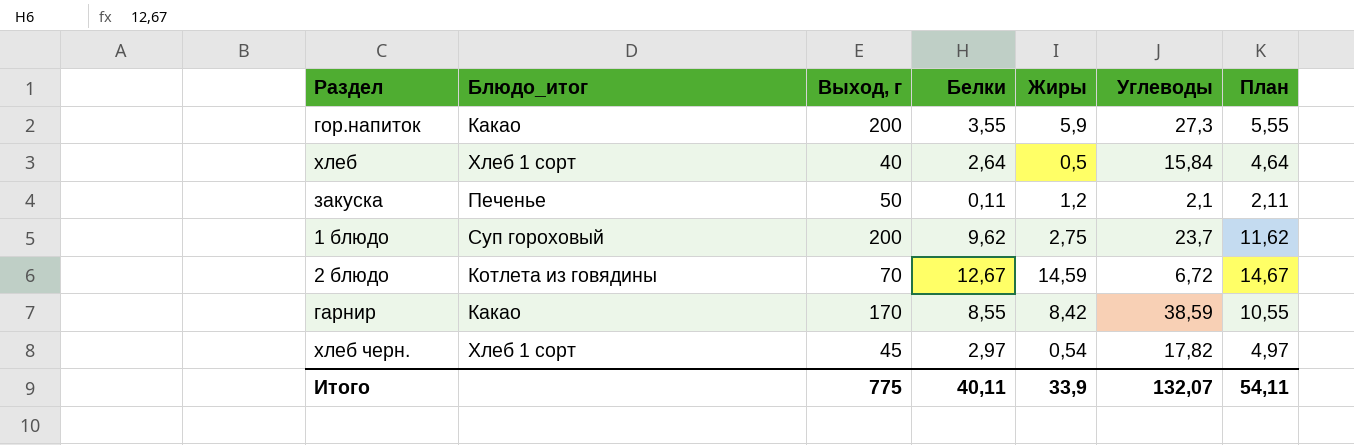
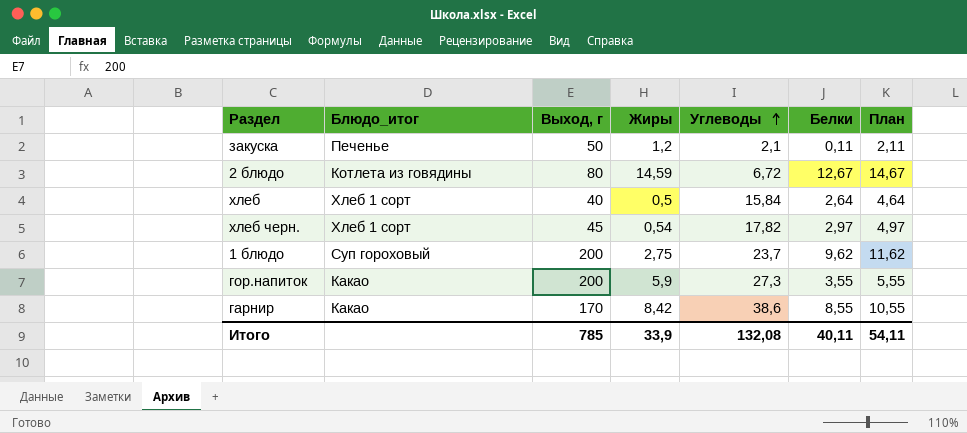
row order: none -> Углеводы ascending
column Белки | position: 4 -> 6
2 блюдо | Выход, г: 70 -> 80
гарнир | Углеводы: 38,59 -> 38,6
Итого | Выход, г: 775 -> 785
Итого | Углеводы: 132,07 -> 132,08

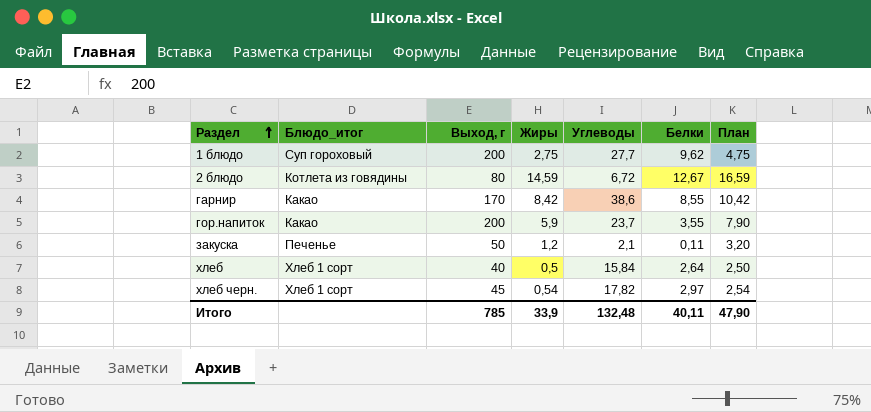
row order: Углеводы ascending -> Раздел ascending
column План | formula: [Белки] + 2 -> [Жиры] + 2
1 блюдо | Углеводы: 23,7 -> 27,7
гор.напиток | Углеводы: 27,3 -> 23,7
Итого | Углеводы: 132,08 -> 132,48
Итого | План: 54,11 -> 47,90

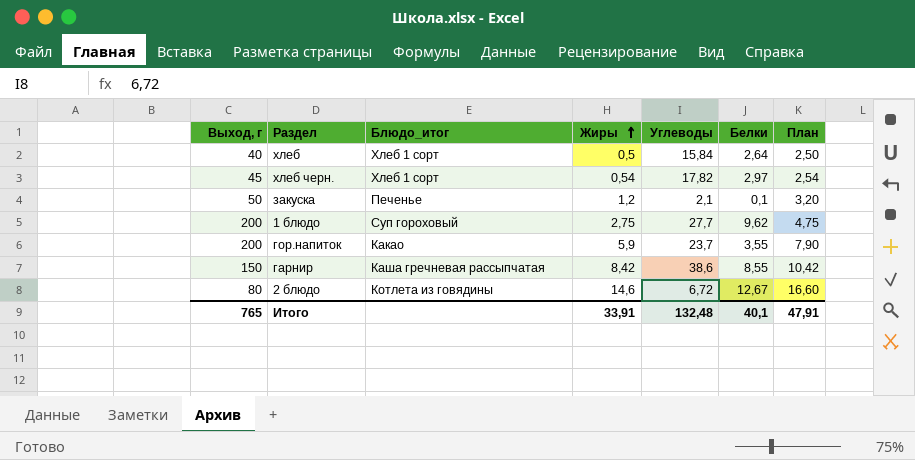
row order: Раздел ascending -> Жиры ascending
column Выход, г | position: 3 -> 1
закуска | Белки: 0,11 -> 0,1
гарнир | Выход, г: 170 -> 150
гарнир | Блюдо_итог: Какао -> Каша гречневая рассыпчатая
2 блюдо | Жиры: 14,59 -> 14,6
2 блюдо | План: 16,59 -> 16,60
Итого | Выход, г: 785 -> 765
Итого | Жиры: 33,9 -> 33,91
Итого | Белки: 40,11 -> 40,1
Итого | План: 47,90 -> 47,91

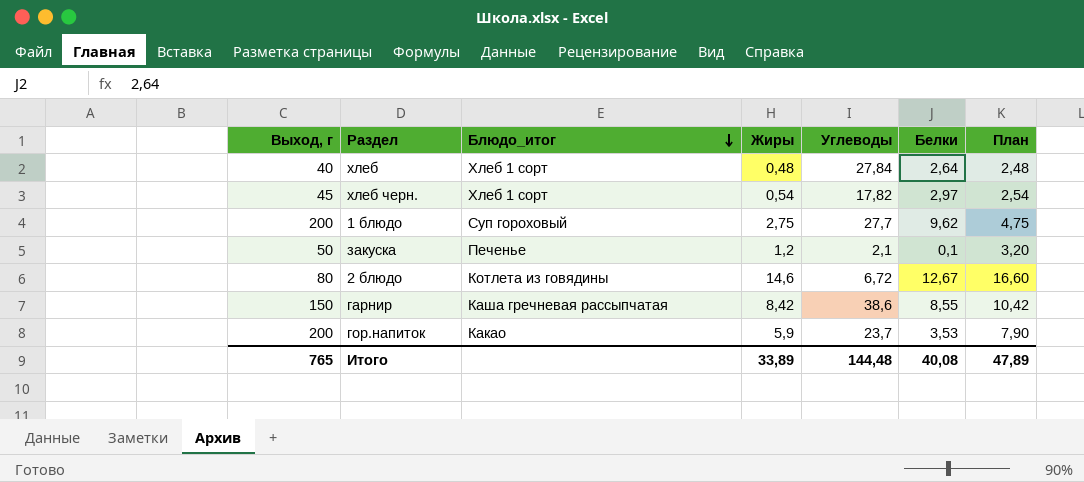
row order: Жиры ascending -> Блюдо_итог descending
хлеб | Жиры: 0,5 -> 0,48
хлеб | Углеводы: 15,84 -> 27,84
хлеб | План: 2,50 -> 2,48
гор.напиток | Белки: 3,55 -> 3,53
Итого | Жиры: 33,91 -> 33,89
Итого | Углеводы: 132,48 -> 144,48
Итого | Белки: 40,1 -> 40,08
Итого | План: 47,91 -> 47,89

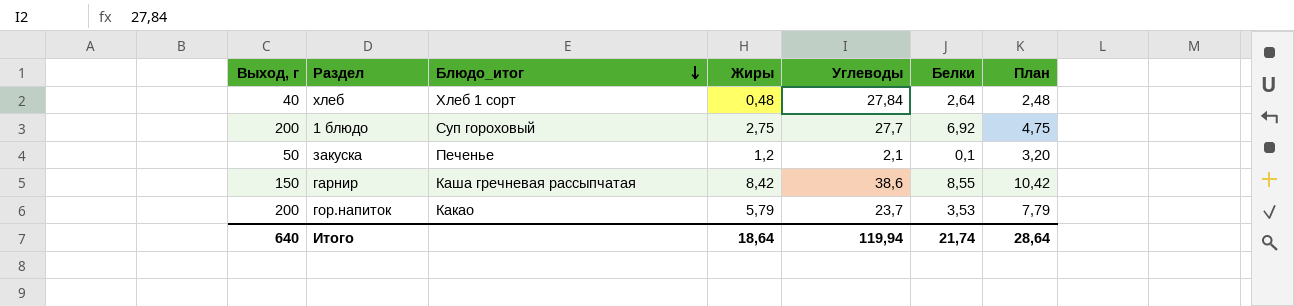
row хлеб черн.: 45 | Хлеб 1 сорт | 0,54 | 17,82 | 2,97 | 2,54 -> none
row 2 блюдо: 80 | Котлета из говядины | 14,6 | 6,72 | 12,67 | 16,60 -> none
1 блюдо | Белки: 9,62 -> 6,92
гор.напиток | Жиры: 5,9 -> 5,79
гор.напиток | План: 7,90 -> 7,79
Итого | Выход, г: 765 -> 640
Итого | Жиры: 33,89 -> 18,64
Итого | Углеводы: 144,48 -> 119,94
Итого | Белки: 40,08 -> 21,74
Итого | План: 47,89 -> 28,64

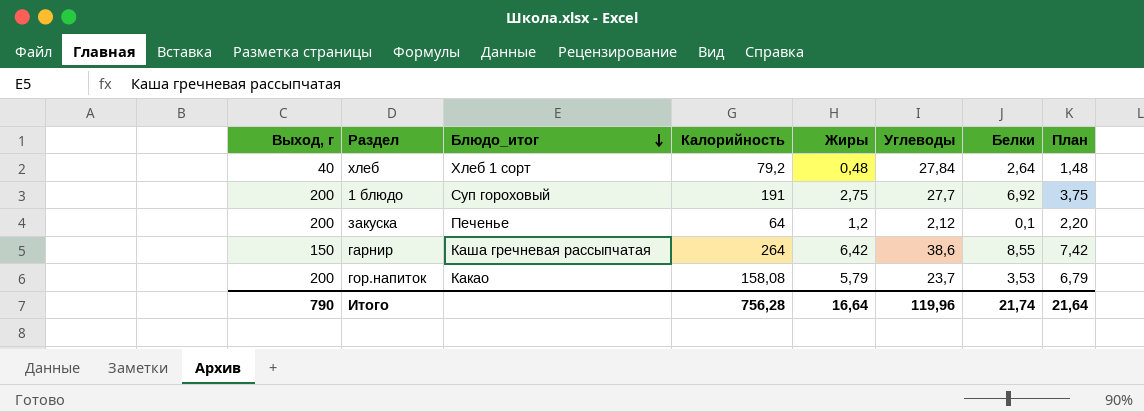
column Калорийность | position: none -> 4
column План | formula: [Жиры] + 2 -> [Жиры] + 1
закуска | Выход, г: 50 -> 200
закуска | Углеводы: 2,1 -> 2,12
гарнир | Жиры: 8,42 -> 6,42
Итого | Выход, г: 640 -> 790
Итого | Жиры: 18,64 -> 16,64
Итого | Углеводы: 119,94 -> 119,96
Итого | План: 28,64 -> 21,64

